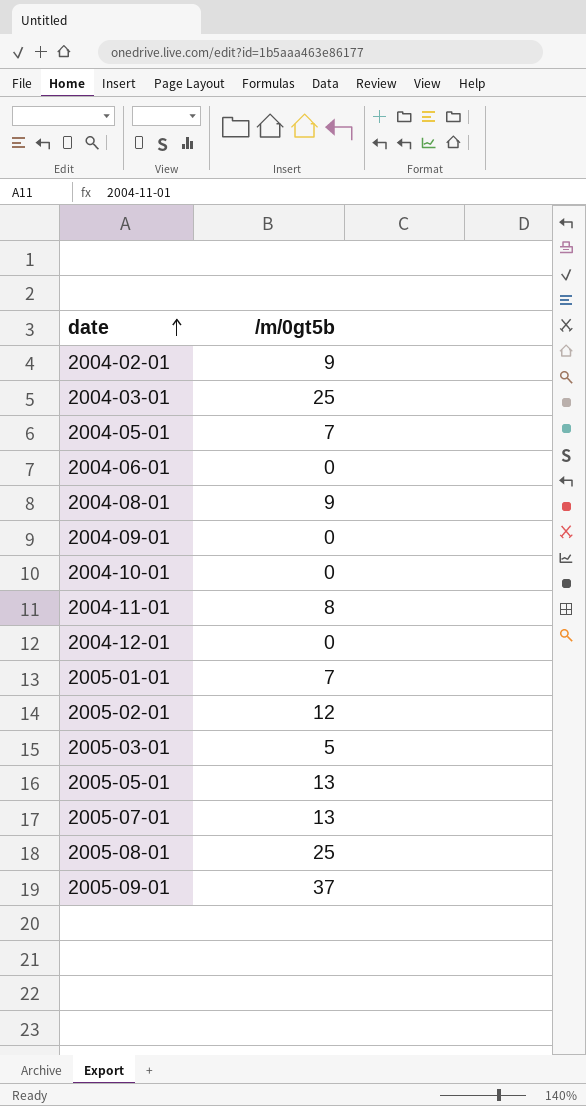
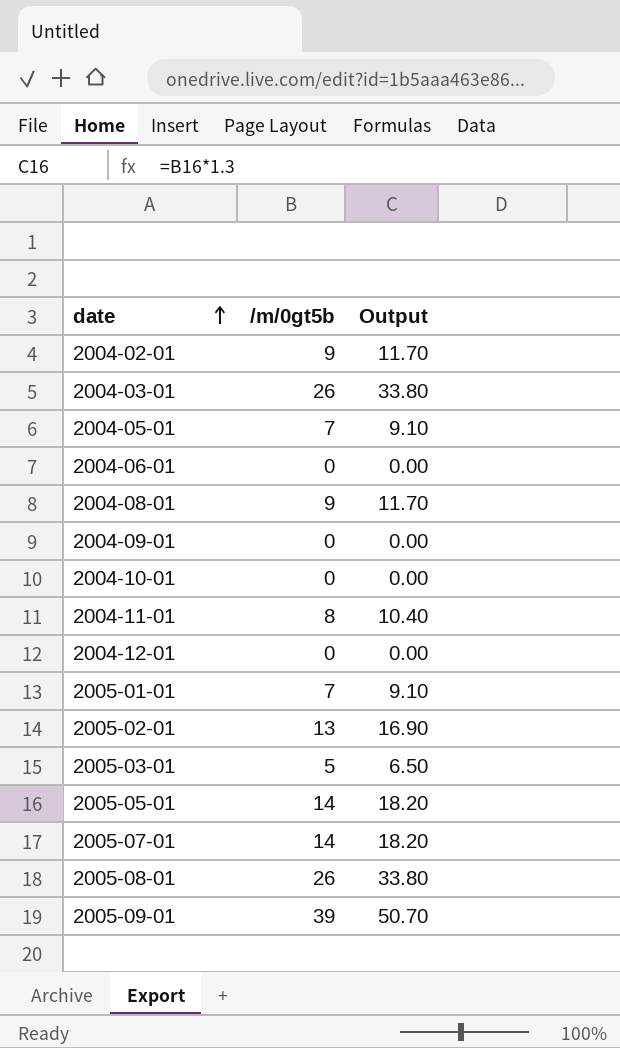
column Output | formula: none -> [/m/0gt5b] * 1.3
2004-03-01 | /m/0gt5b: 25 -> 26
2005-02-01 | /m/0gt5b: 12 -> 13
2005-05-01 | /m/0gt5b: 13 -> 14
2005-07-01 | /m/0gt5b: 13 -> 14
2005-08-01 | /m/0gt5b: 25 -> 26
2005-09-01 | /m/0gt5b: 37 -> 39

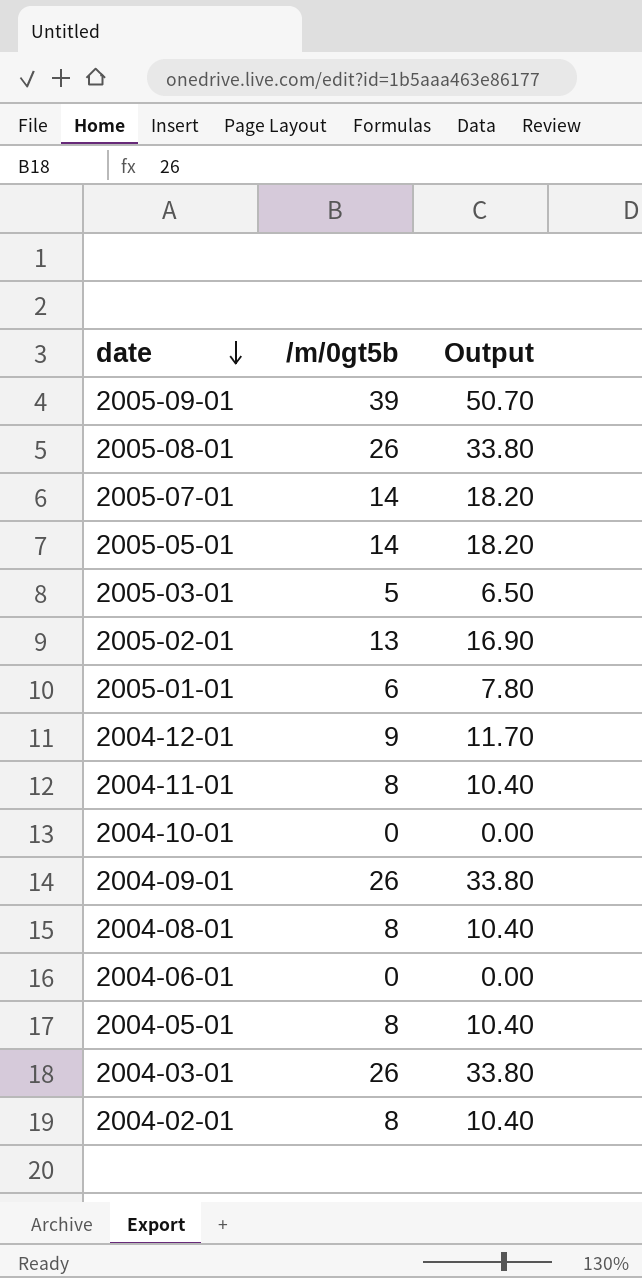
row order: date ascending -> date descending
2005-01-01 | /m/0gt5b: 7 -> 6
2005-01-01 | Output: 9.10 -> 7.80
2004-12-01 | /m/0gt5b: 0 -> 9
2004-12-01 | Output: 0.00 -> 11.70
2004-09-01 | /m/0gt5b: 0 -> 26
2004-09-01 | Output: 0.00 -> 33.80
2004-08-01 | /m/0gt5b: 9 -> 8
2004-08-01 | Output: 11.70 -> 10.40
2004-05-01 | /m/0gt5b: 7 -> 8
2004-05-01 | Output: 9.10 -> 10.40
2004-02-01 | /m/0gt5b: 9 -> 8
2004-02-01 | Output: 11.70 -> 10.40

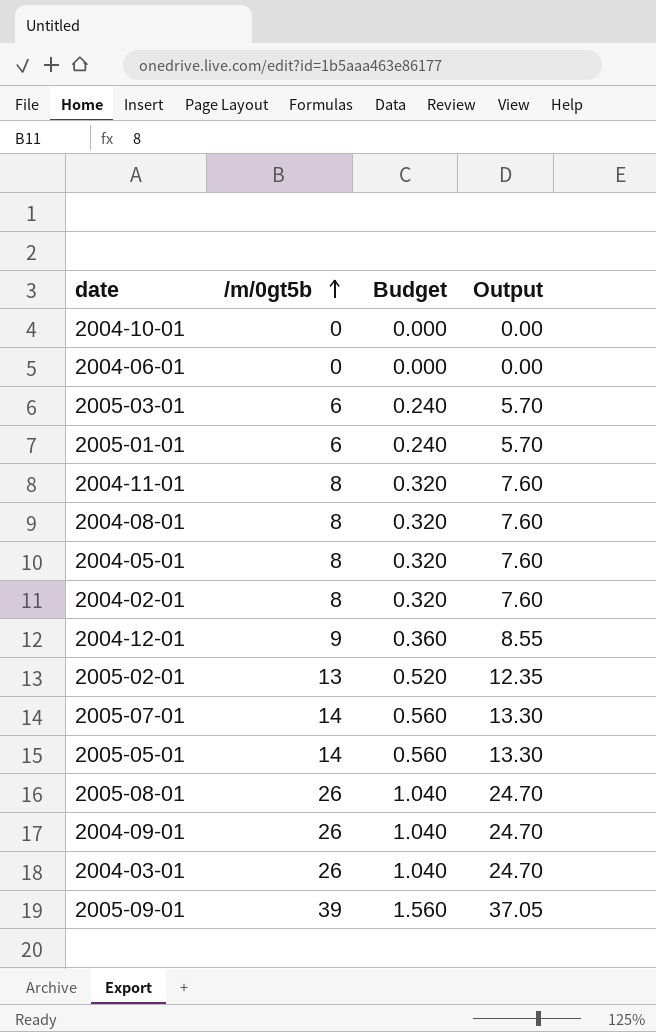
row order: date descending -> /m/0gt5b ascending
column Budget | formula: none -> [/m/0gt5b] * 0.04
column Output | formula: [/m/0gt5b] * 1.3 -> [/m/0gt5b] * 0.95
2005-03-01 | /m/0gt5b: 5 -> 6

